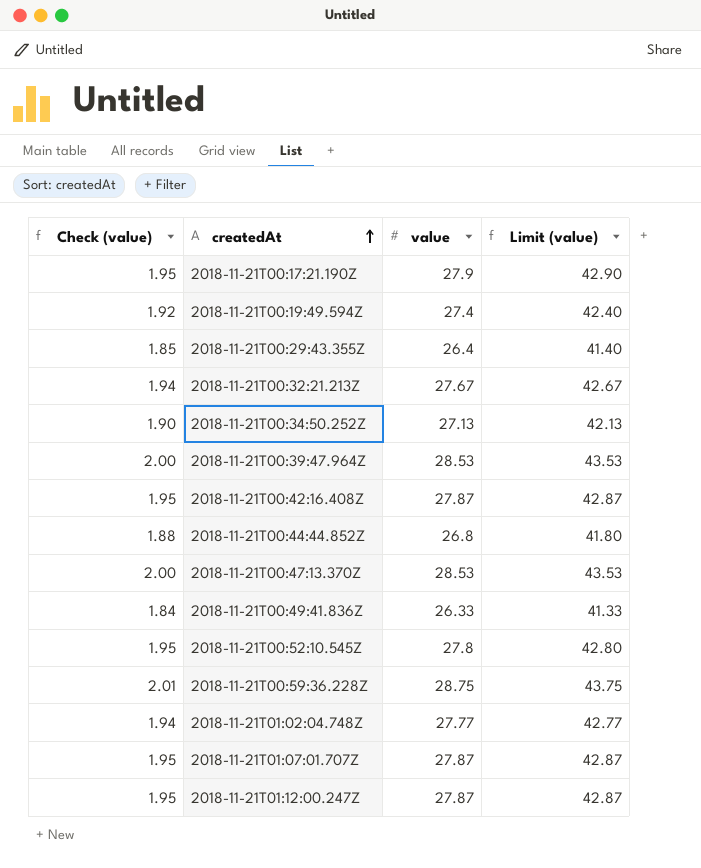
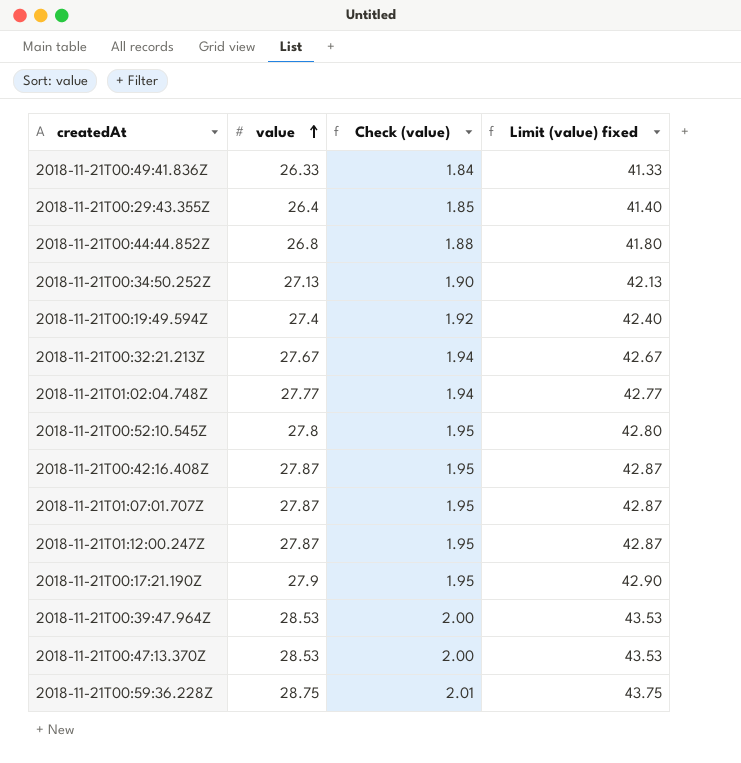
row order: createdAt ascending -> value ascending
column Check (value) | position: 1 -> 3
column name: Limit (value) -> Limit (value) fixed

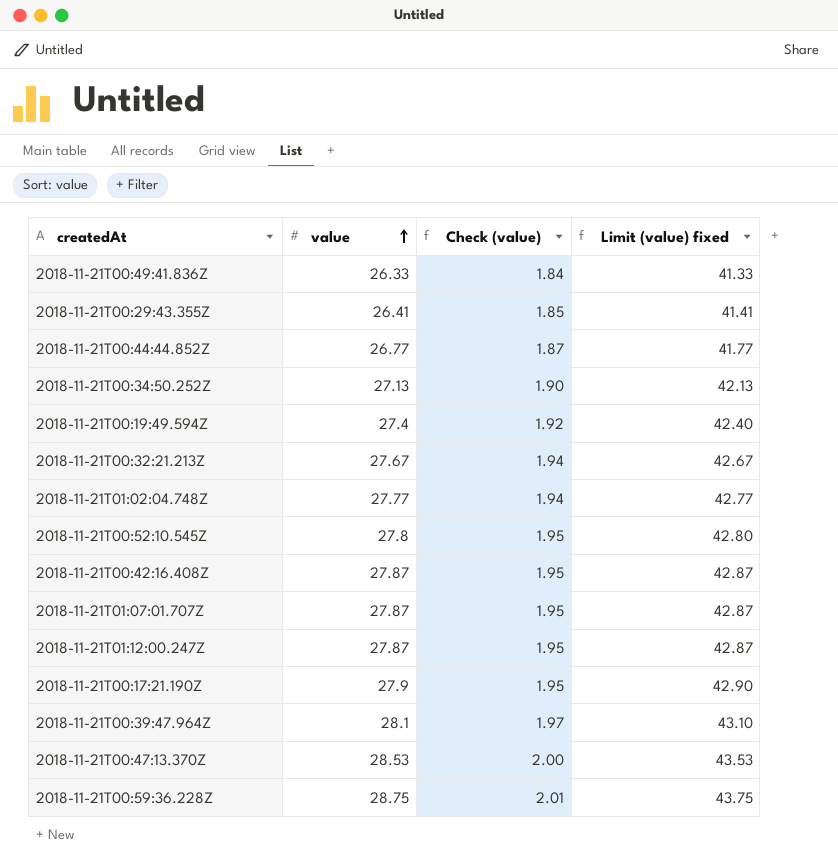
2018-11-21T00:29:43.355Z | value: 26.4 -> 26.41
2018-11-21T00:29:43.355Z | Limit (value) fixed: 41.40 -> 41.41
2018-11-21T00:44:44.852Z | value: 26.8 -> 26.77
2018-11-21T00:44:44.852Z | Check (value): 1.88 -> 1.87
2018-11-21T00:44:44.852Z | Limit (value) fixed: 41.80 -> 41.77
2018-11-21T00:39:47.964Z | value: 28.53 -> 28.1
2018-11-21T00:39:47.964Z | Check (value): 2.00 -> 1.97
2018-11-21T00:39:47.964Z | Limit (value) fixed: 43.53 -> 43.10

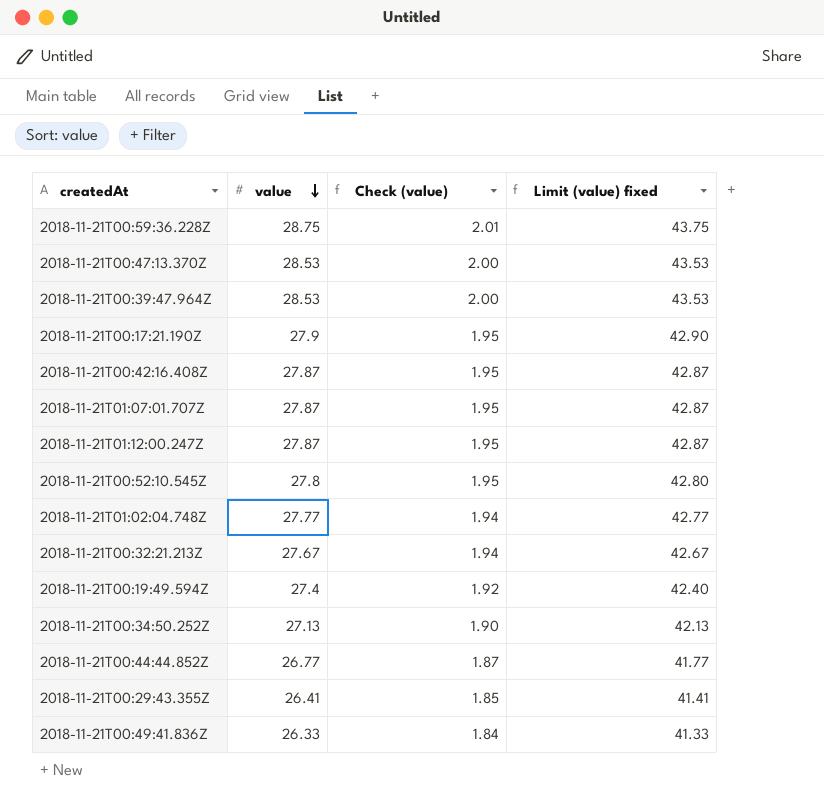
row order: value ascending -> value descending
2018-11-21T00:39:47.964Z | value: 28.1 -> 28.53
2018-11-21T00:39:47.964Z | Check (value): 1.97 -> 2.00
2018-11-21T00:39:47.964Z | Limit (value) fixed: 43.10 -> 43.53

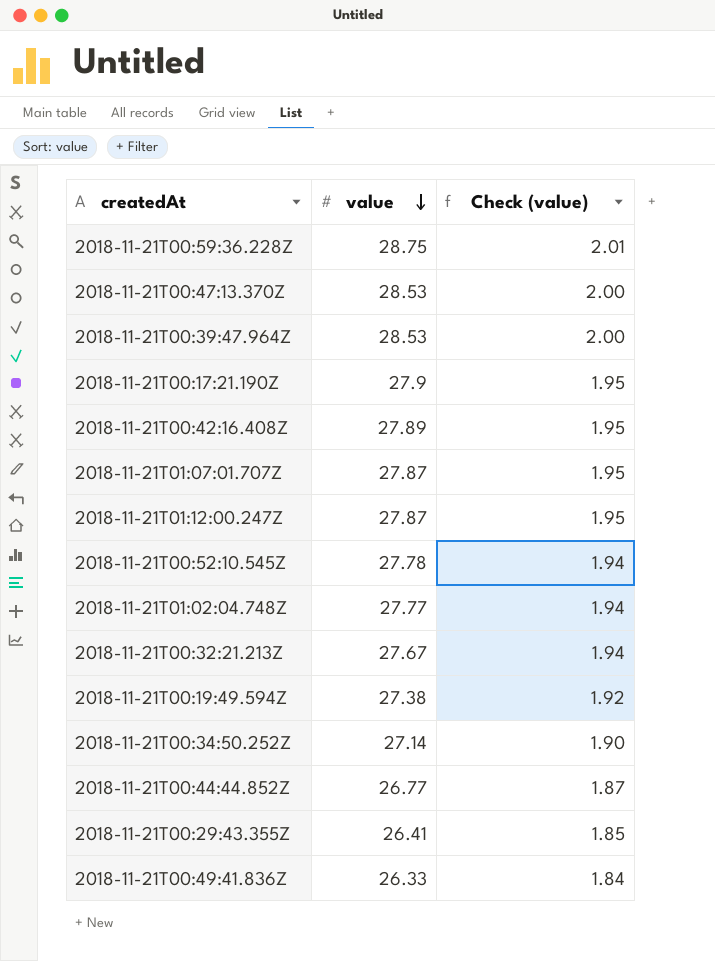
column Limit (value) fixed | formula: [value] + 15 -> none
2018-11-21T00:42:16.408Z | value: 27.87 -> 27.89
2018-11-21T00:52:10.545Z | value: 27.8 -> 27.78
2018-11-21T00:52:10.545Z | Check (value): 1.95 -> 1.94
2018-11-21T00:19:49.594Z | value: 27.4 -> 27.38
2018-11-21T00:34:50.252Z | value: 27.13 -> 27.14

